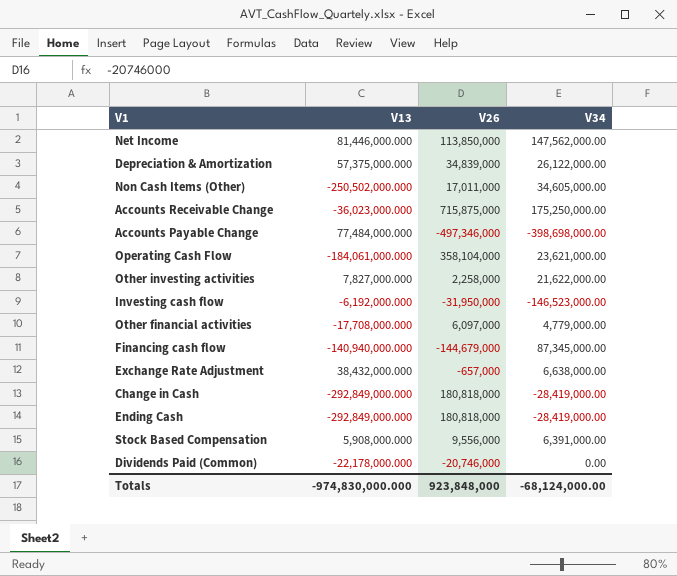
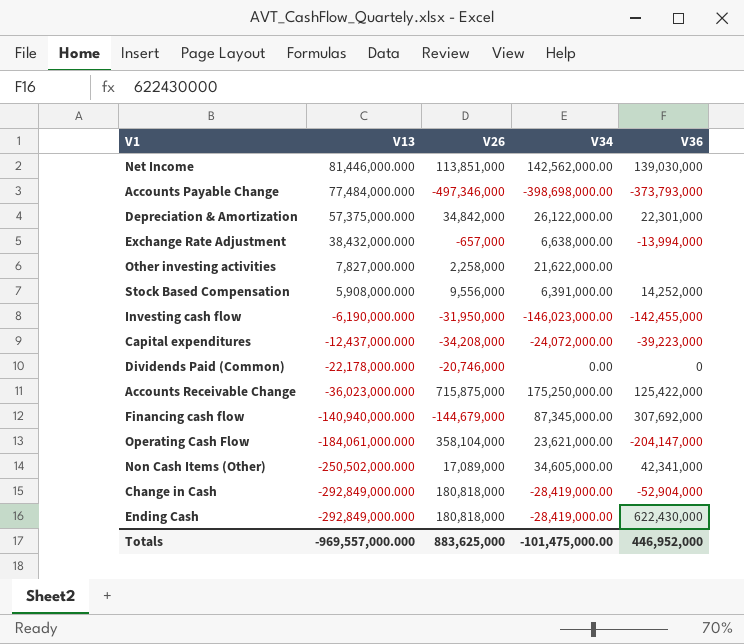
row order: none -> V13 descending
column V36 | position: none -> 5
row Other financial activities: -17,708,000.000 | 6,097,000 | 4,779,000.00 -> none
Net Income | V26: 113,850,000 -> 113,851,000
Net Income | V34: 147,562,000.00 -> 142,562,000.00
Depreciation & Amortization | V26: 34,839,000 -> 34,842,000
Investing cash flow | V13: -6,192,000.000 -> -6,190,000.000
Investing cash flow | V34: -146,523,000.00 -> -146,023,000.00
row Capital expenditures: none -> -12,437,000.000 | -34,208,000 | -24,072,000.00 | -39,223,000
Non Cash Items (Other) | V26: 17,011,000 -> 17,089,000
Totals | V13: -974,830,000.000 -> -969,557,000.000
Totals | V26: 923,848,000 -> 883,625,000
Totals | V34: -68,124,000.00 -> -101,475,000.00

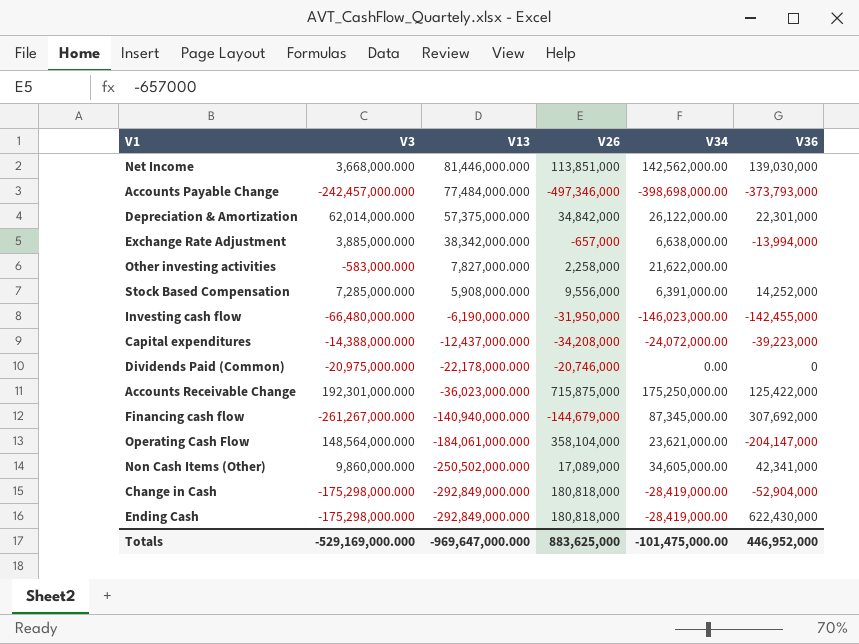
column V3 | position: none -> 2
Exchange Rate Adjustment | V13: 38,432,000.000 -> 38,342,000.000
Totals | V13: -969,557,000.000 -> -969,647,000.000

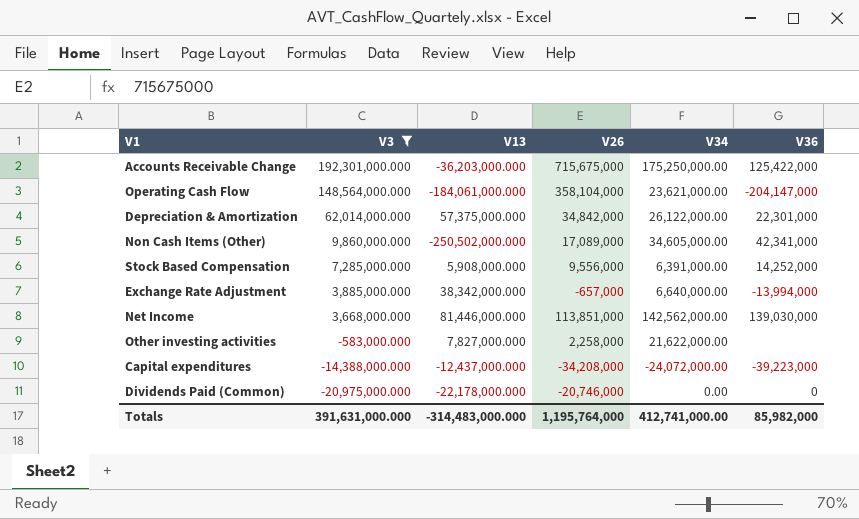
filter: none -> V3 >= -20,975,000.000
row order: V13 descending -> V3 descending
Accounts Receivable Change | V13: -36,023,000.000 -> -36,203,000.000
Accounts Receivable Change | V26: 715,875,000 -> 715,675,000
Exchange Rate Adjustment | V34: 6,638,000.00 -> 6,640,000.00
Totals | V3: -529,169,000.000 -> 391,631,000.000
Totals | V13: -969,647,000.000 -> -314,483,000.000
Totals | V26: 883,625,000 -> 1,195,764,000
Totals | V34: -101,475,000.00 -> 412,741,000.00
Totals | V36: 446,952,000 -> 85,982,000

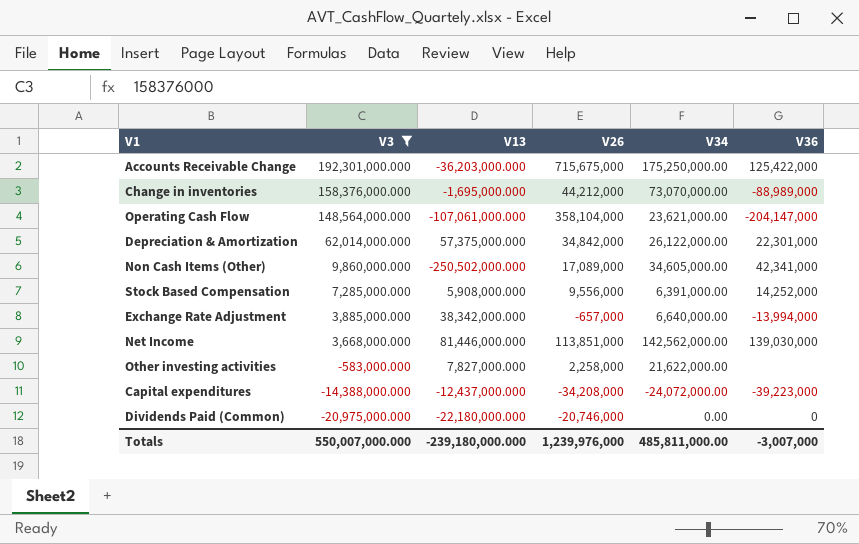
row Change in inventories: none -> 158,376,000.000 | -1,695,000.000 | 44,212,000 | 73,070,000.00 | -88,989,000
Operating Cash Flow | V13: -184,061,000.000 -> -107,061,000.000
Dividends Paid (Common) | V13: -22,178,000.000 -> -22,180,000.000
Totals | V3: 391,631,000.000 -> 550,007,000.000
Totals | V13: -314,483,000.000 -> -239,180,000.000
Totals | V26: 1,195,764,000 -> 1,239,976,000
Totals | V34: 412,741,000.00 -> 485,811,000.00
Totals | V36: 85,982,000 -> -3,007,000

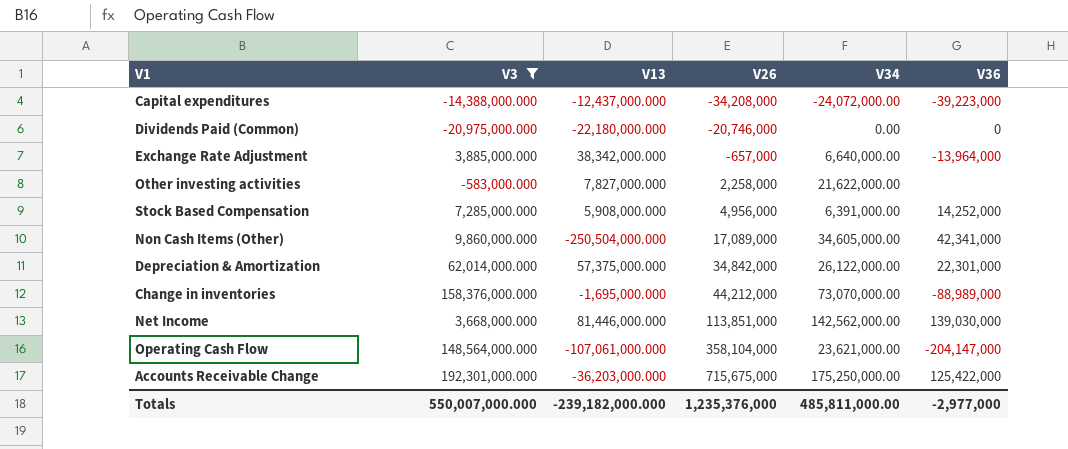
row order: V3 descending -> V26 ascending
Exchange Rate Adjustment | V36: -13,994,000 -> -13,964,000
Stock Based Compensation | V26: 9,556,000 -> 4,956,000
Non Cash Items (Other) | V13: -250,502,000.000 -> -250,504,000.000
Totals | V13: -239,180,000.000 -> -239,182,000.000
Totals | V26: 1,239,976,000 -> 1,235,376,000
Totals | V36: -3,007,000 -> -2,977,000

